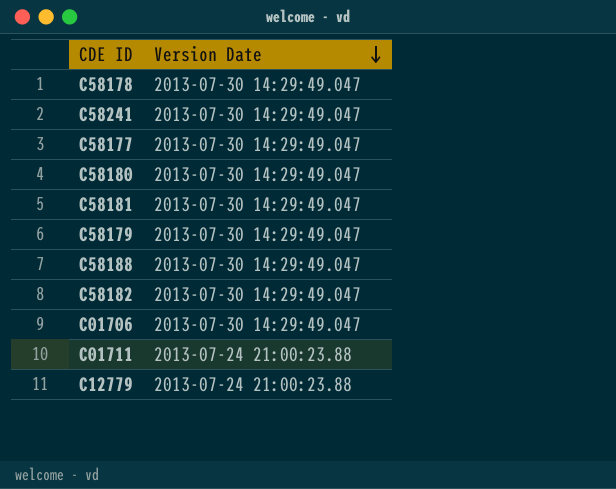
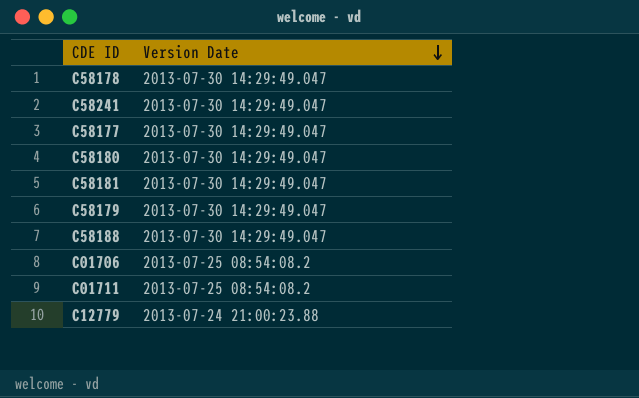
row C58182: 2013-07-30 14:29:49.047 -> none
C01706 | Version Date: 2013-07-30 14:29:49.047 -> 2013-07-25 08:54:08.2
C01711 | Version Date: 2013-07-24 21:00:23.88 -> 2013-07-25 08:54:08.2

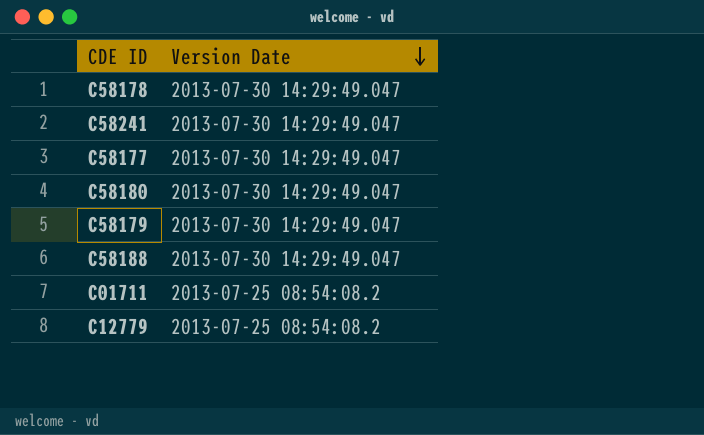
row C58181: 2013-07-30 14:29:49.047 -> none
row C01706: 2013-07-25 08:54:08.2 -> none
C12779 | Version Date: 2013-07-24 21:00:23.88 -> 2013-07-25 08:54:08.2

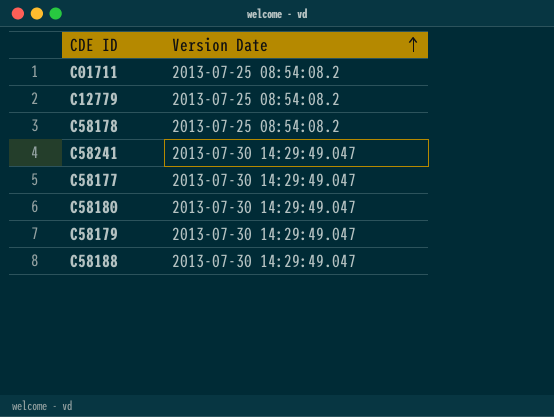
row order: Version Date descending -> Version Date ascending
C58178 | Version Date: 2013-07-30 14:29:49.047 -> 2013-07-25 08:54:08.2

